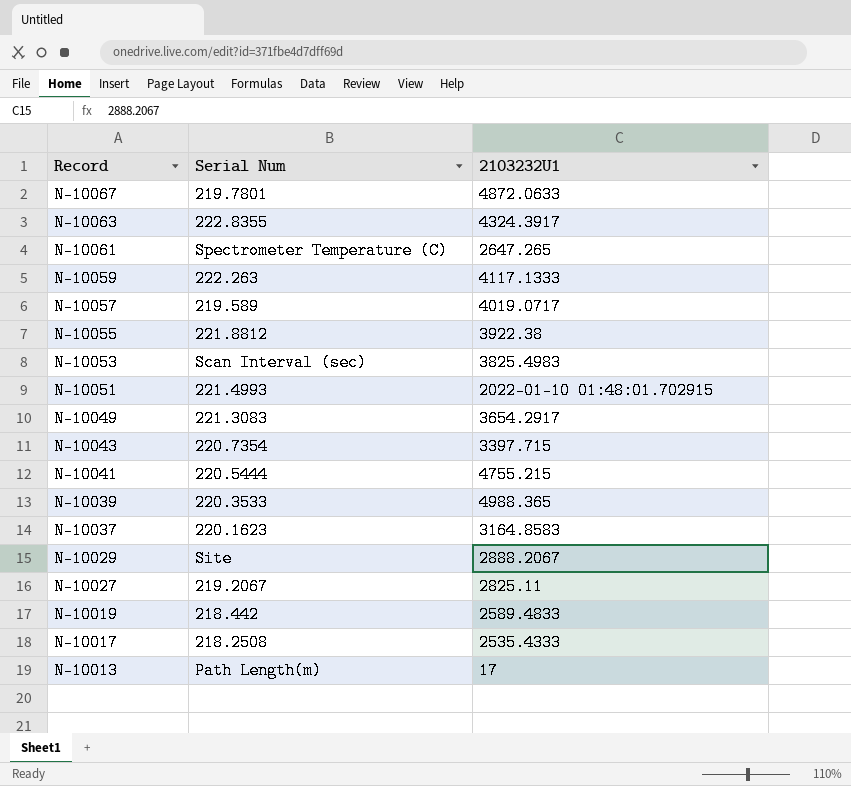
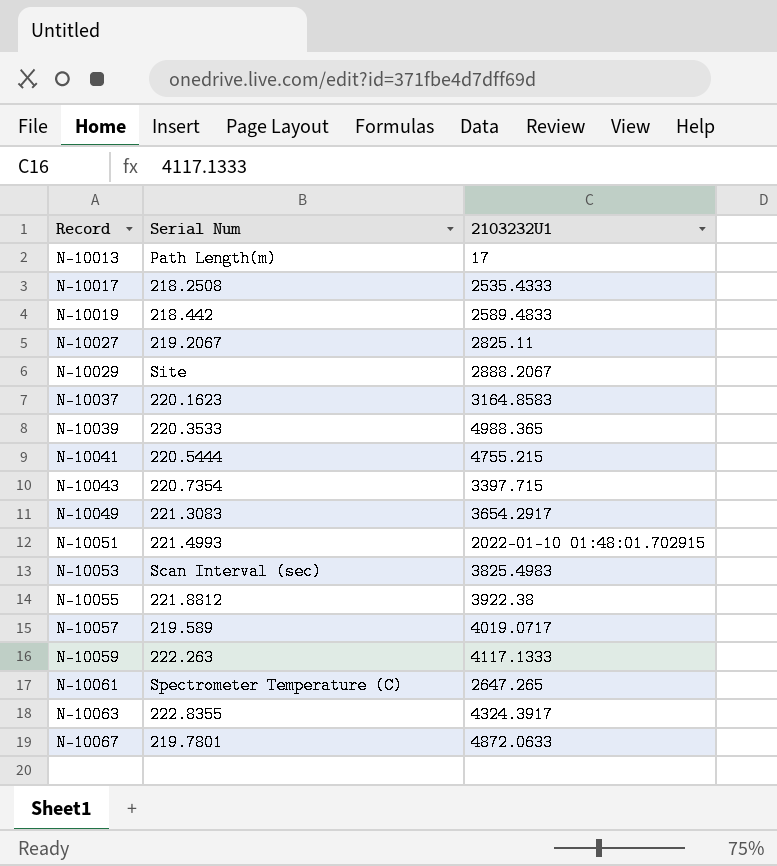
row order: Record descending -> Record ascending

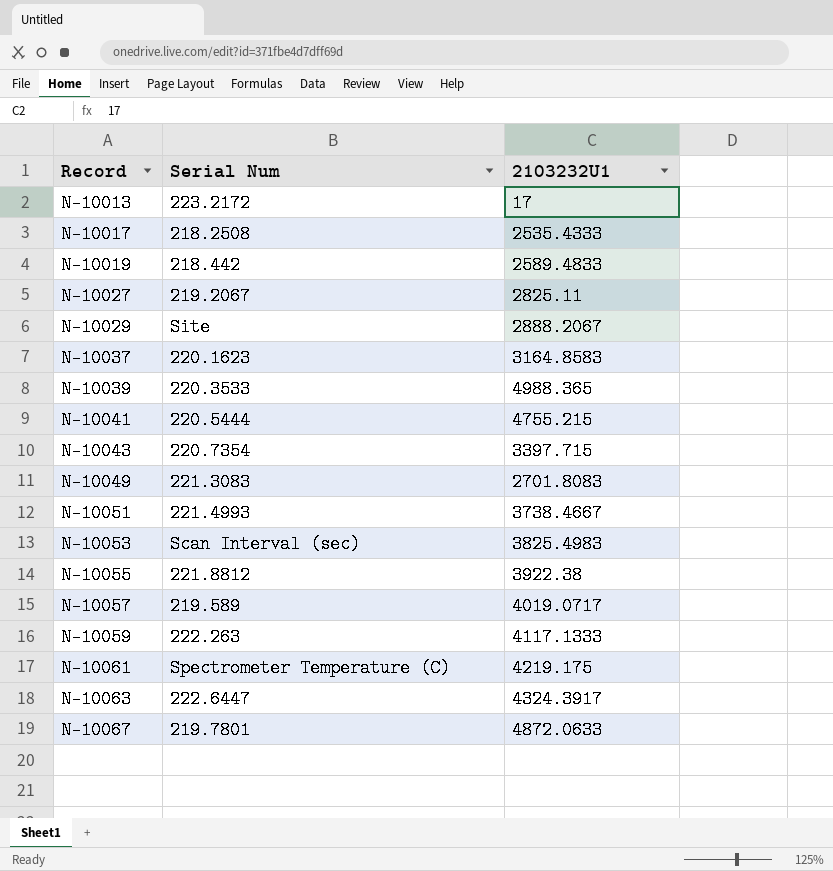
N-10013 | Serial Num: Path Length(m) -> 223.2172
N-10049 | 2103232U1: 3654.2917 -> 2701.8083
N-10051 | 2103232U1: 2022-01-10 01:48:01.702915 -> 3738.4667
N-10061 | 2103232U1: 2647.265 -> 4219.175
N-10063 | Serial Num: 222.8355 -> 222.6447

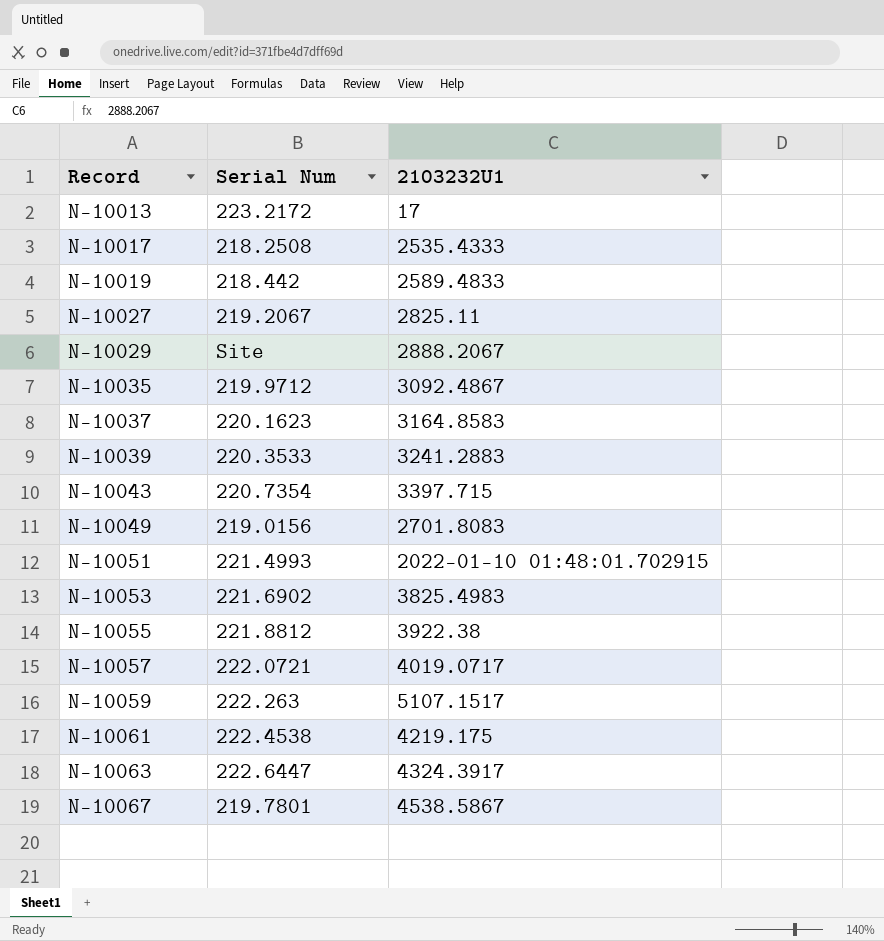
row N-10041: 220.5444 | 4755.215 -> none
row N-10035: none -> 219.9712 | 3092.4867
N-10039 | 2103232U1: 4988.365 -> 3241.2883
N-10049 | Serial Num: 221.3083 -> 219.0156
N-10051 | 2103232U1: 3738.4667 -> 2022-01-10 01:48:01.702915
N-10053 | Serial Num: Scan Interval (sec) -> 221.6902
N-10057 | Serial Num: 219.589 -> 222.0721
N-10059 | 2103232U1: 4117.1333 -> 5107.1517
N-10061 | Serial Num: Spectrometer Temperature (C) -> 222.4538
N-10067 | 2103232U1: 4872.0633 -> 4538.5867

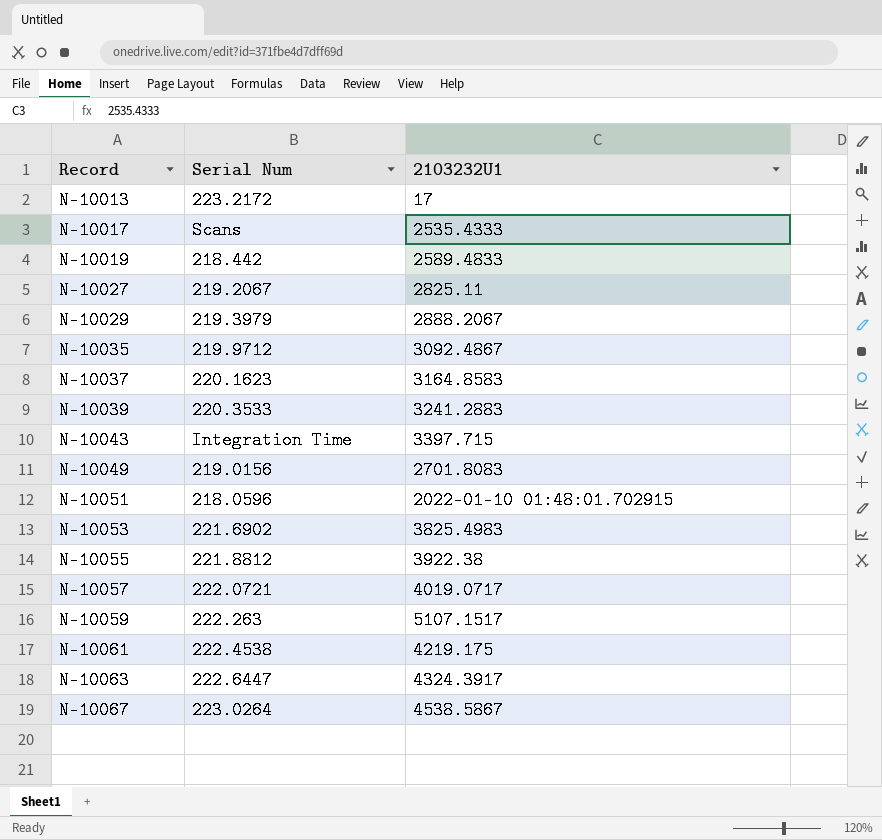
N-10017 | Serial Num: 218.2508 -> Scans
N-10029 | Serial Num: Site -> 219.3979
N-10043 | Serial Num: 220.7354 -> Integration Time
N-10051 | Serial Num: 221.4993 -> 218.0596
N-10067 | Serial Num: 219.7801 -> 223.0264

